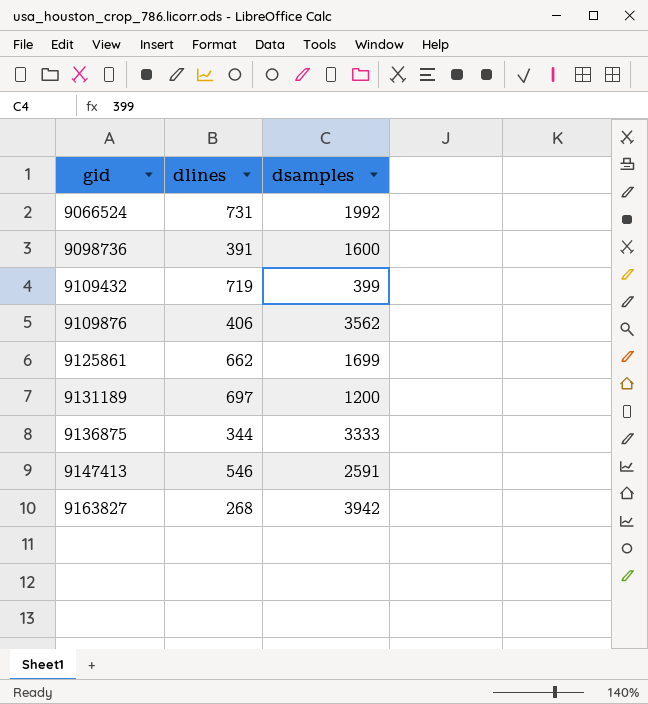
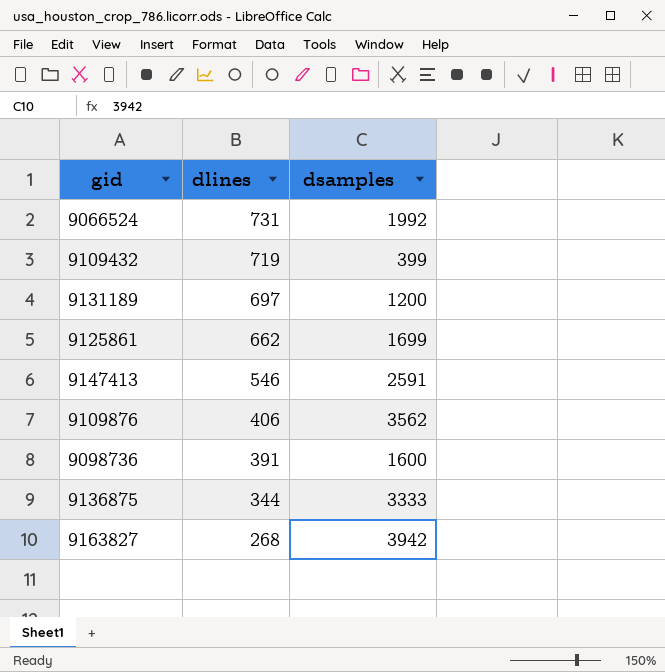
row order: gid ascending -> dlines descending

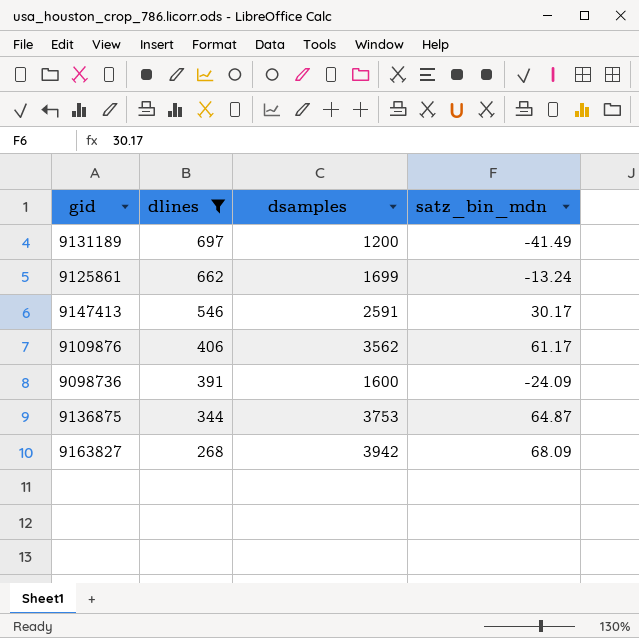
filter: none -> dlines <= 697
column satz_bin_mdn | position: none -> 4
9136875 | dsamples: 3333 -> 3753

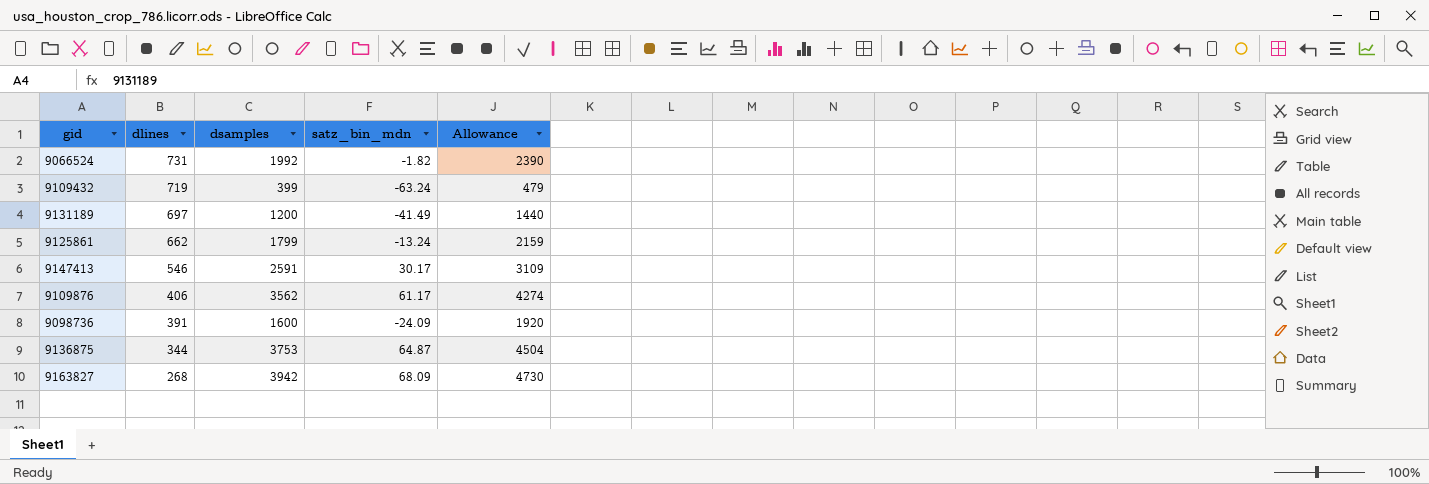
filter: dlines <= 697 -> none
column Allowance | formula: none -> [dsamples] * 1.2
9125861 | dsamples: 1699 -> 1799

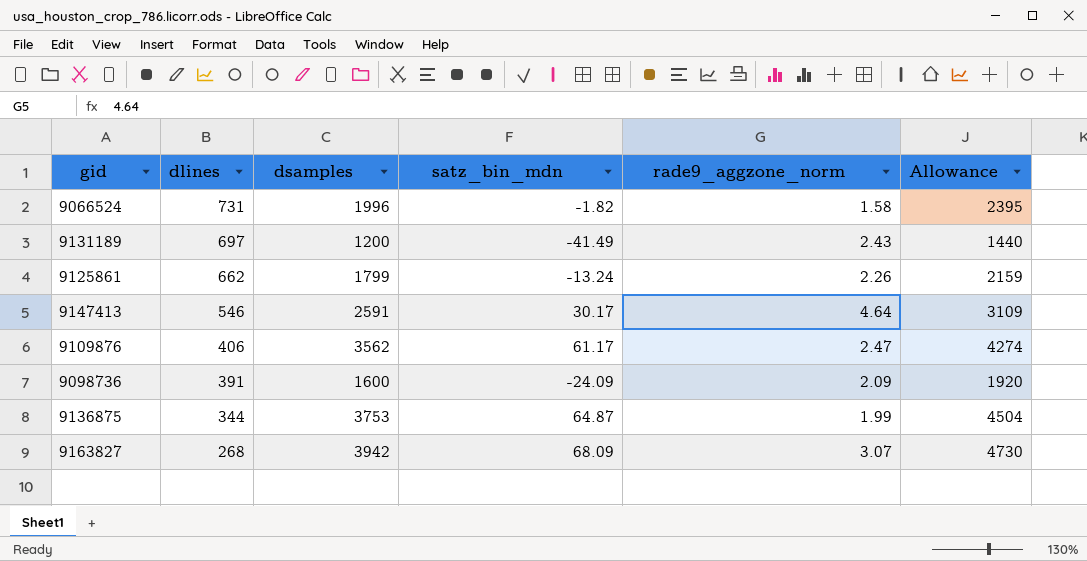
column rade9_aggzone_norm | position: none -> 5
row 9109432: 719 | 399 | -63.24 | 479 -> none
9066524 | dsamples: 1992 -> 1996
9066524 | Allowance: 2390 -> 2395

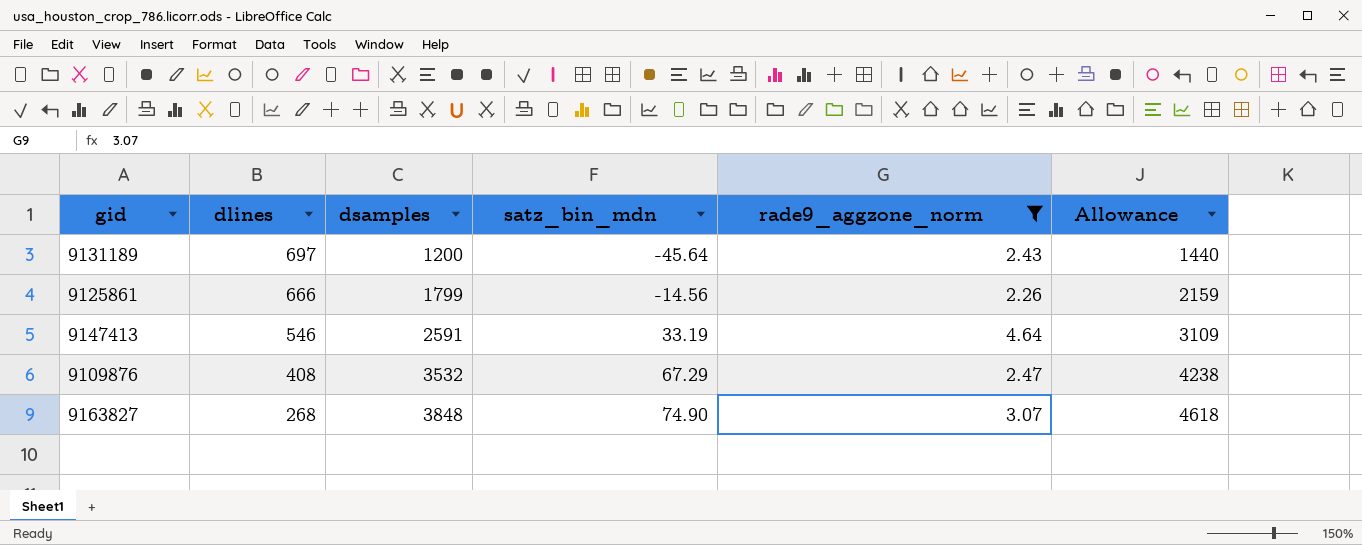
filter: none -> rade9_aggzone_norm >= 2.26
9131189 | satz_bin_mdn: -41.49 -> -45.64
9125861 | dlines: 662 -> 666
9125861 | satz_bin_mdn: -13.24 -> -14.56
9147413 | satz_bin_mdn: 30.17 -> 33.19
9109876 | dlines: 406 -> 408
9109876 | dsamples: 3562 -> 3532
9109876 | satz_bin_mdn: 61.17 -> 67.29
9109876 | Allowance: 4274 -> 4238
9163827 | dsamples: 3942 -> 3848
9163827 | satz_bin_mdn: 68.09 -> 74.90
9163827 | Allowance: 4730 -> 4618

